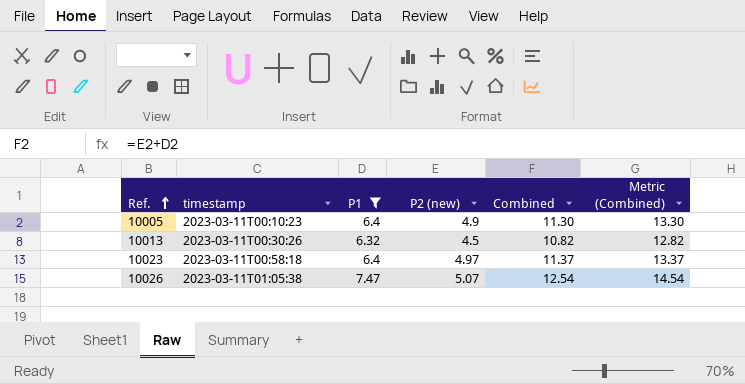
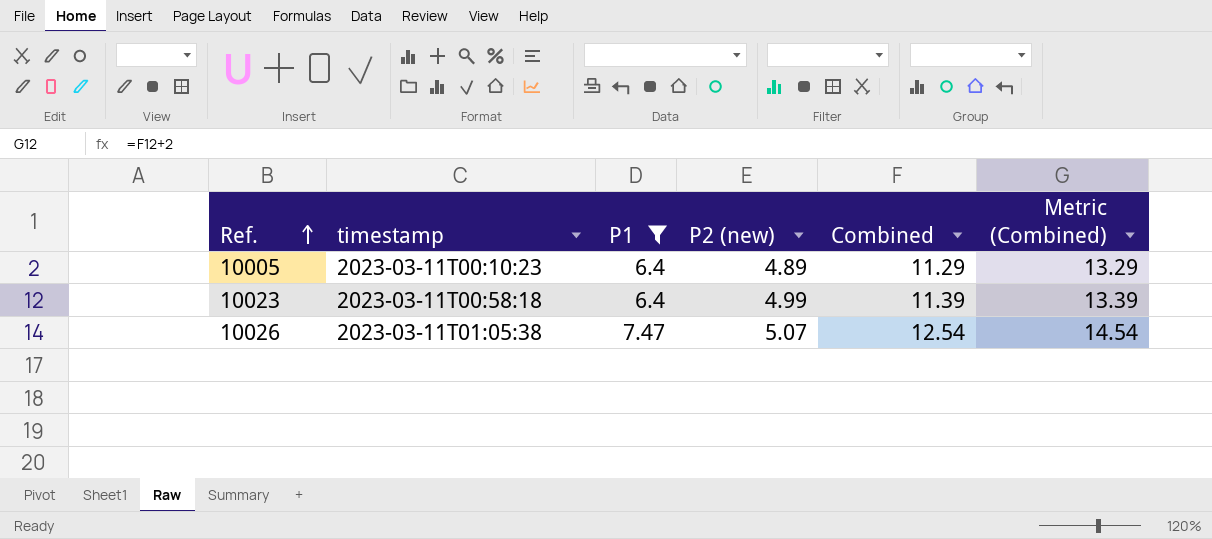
row 10013: 2023-03-11T00:30:26 | 6.32 | 4.5 | 10.82 | 12.82 -> none
10005 | P2 (new): 4.9 -> 4.89
10005 | Combined: 11.30 -> 11.29
10005 | Metric (Combined): 13.30 -> 13.29
10023 | P2 (new): 4.97 -> 4.99
10023 | Combined: 11.37 -> 11.39
10023 | Metric (Combined): 13.37 -> 13.39

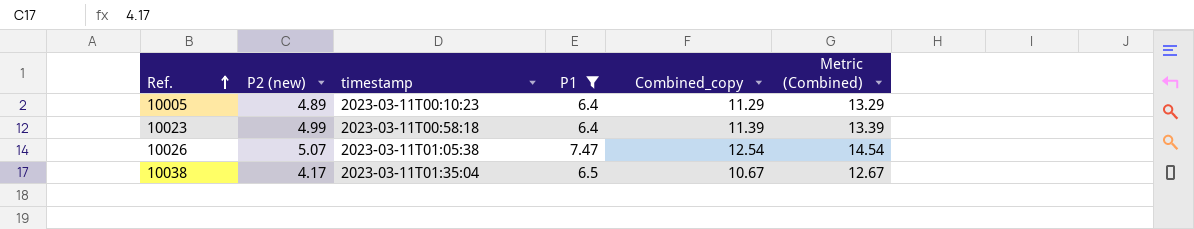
column P2 (new) | position: 4 -> 2
column name: Combined -> Combined_copy
row 10038: none -> 4.17 | 2023-03-11T01:35:04 | 6.5 | 10.67 | 12.67

